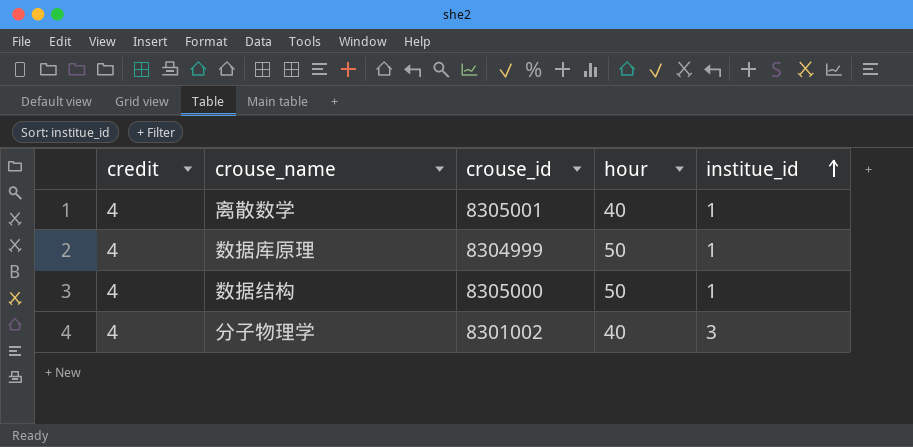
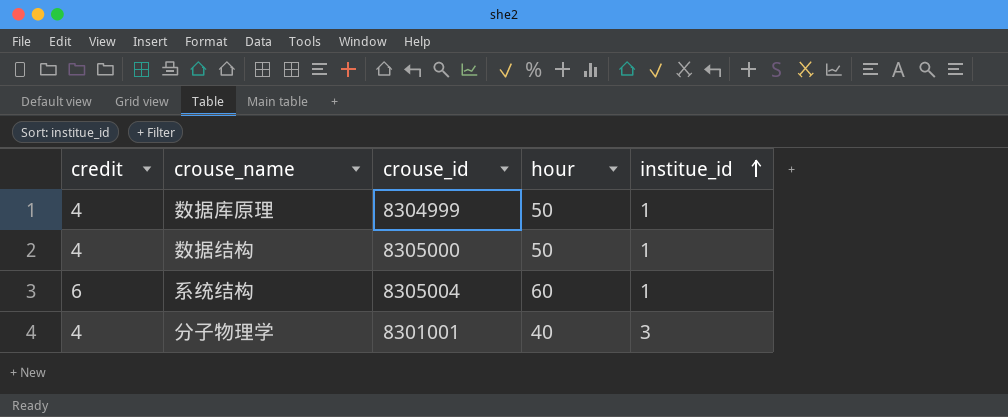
row 离散数学: 4 | 8305001 | 40 | 1 -> none
row 系统结构: none -> 6 | 8305004 | 60 | 1
分子物理学 | crouse_id: 8301002 -> 8301001

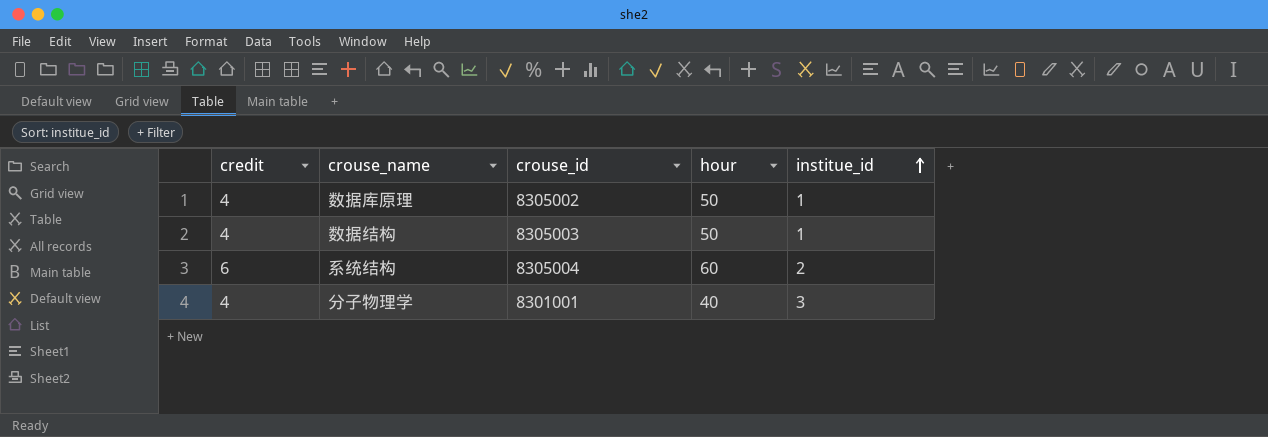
数据库原理 | crouse_id: 8304999 -> 8305002
数据结构 | crouse_id: 8305000 -> 8305003
系统结构 | institue_id: 1 -> 2

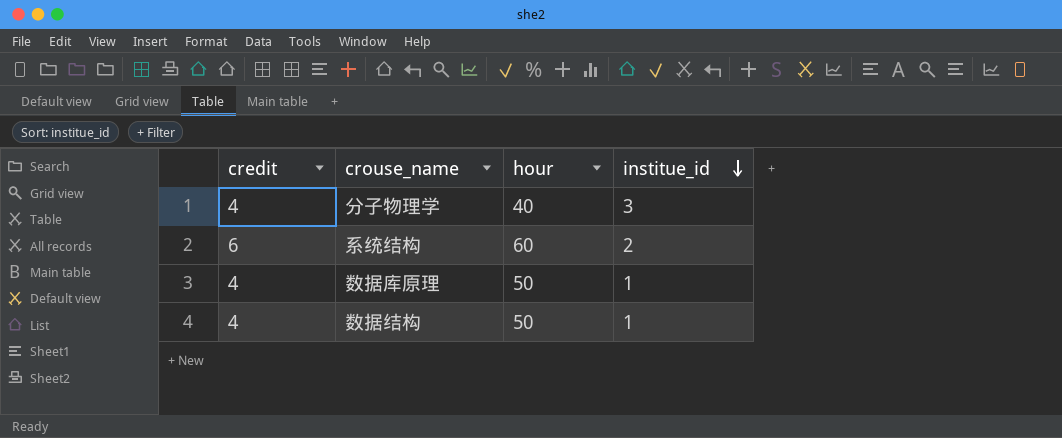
row order: institue_id ascending -> institue_id descending
column crouse_id | position: 3 -> none

